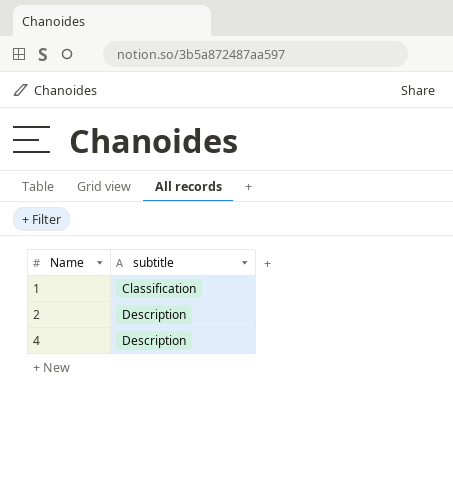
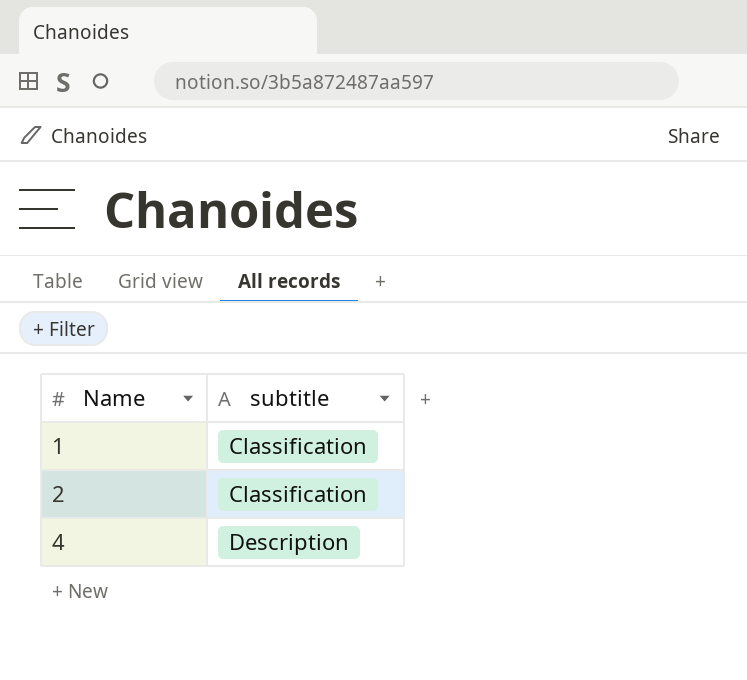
2 | subtitle: Description -> Classification

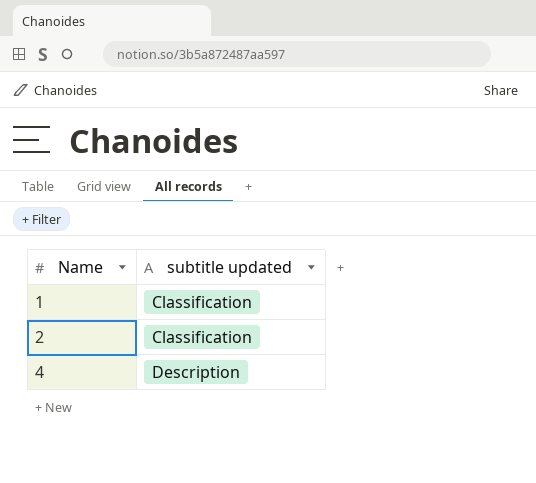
column name: subtitle -> subtitle updated

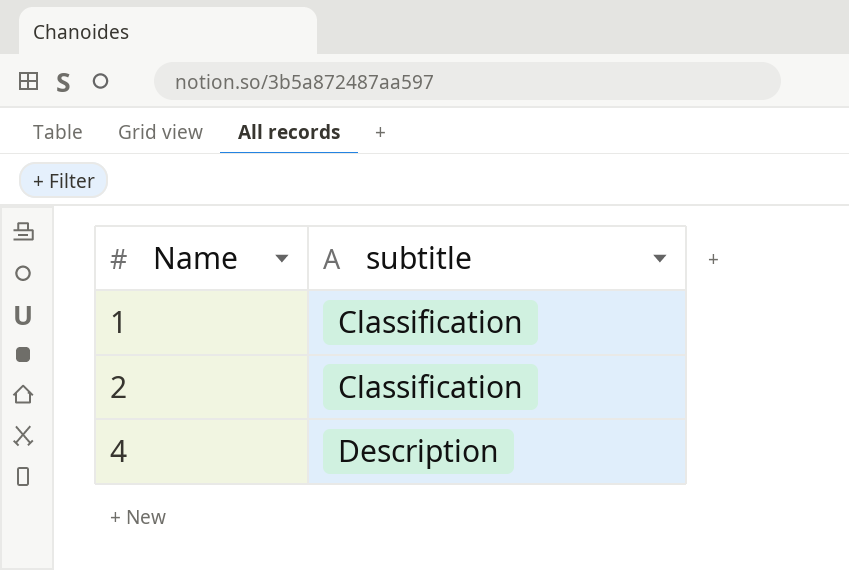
column name: subtitle updated -> subtitle

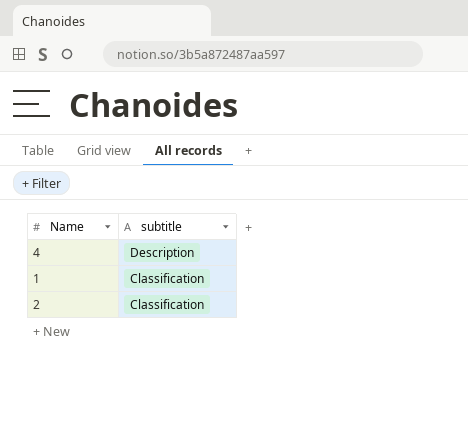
row order: Name ascending -> subtitle descending

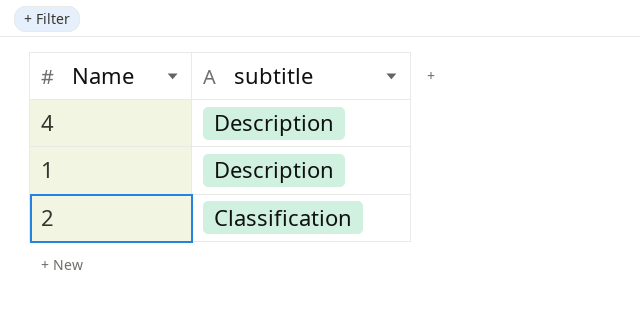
1 | subtitle: Classification -> Description

